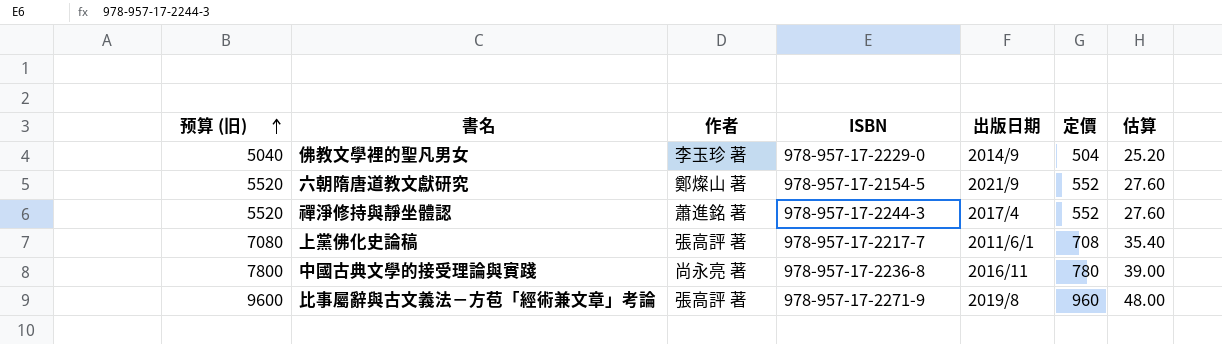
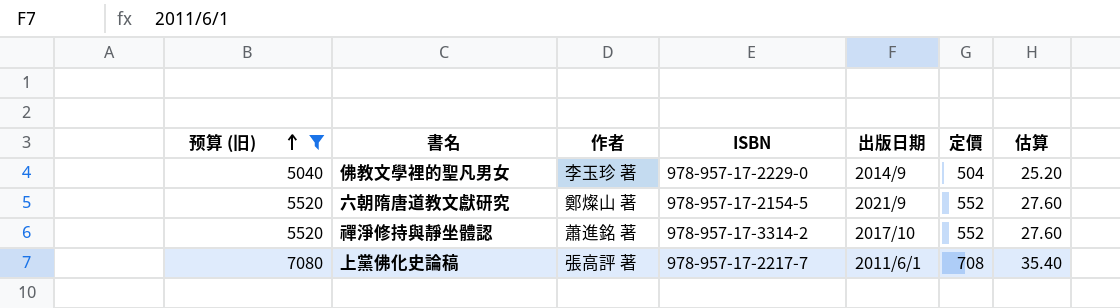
filter: none -> 预算 (旧) <= 7080
禪淨修持與靜坐體認 | ISBN: 978-957-17-2244-3 -> 978-957-17-3314-2
禪淨修持與靜坐體認 | 出版日期: 2017/4 -> 2017/10

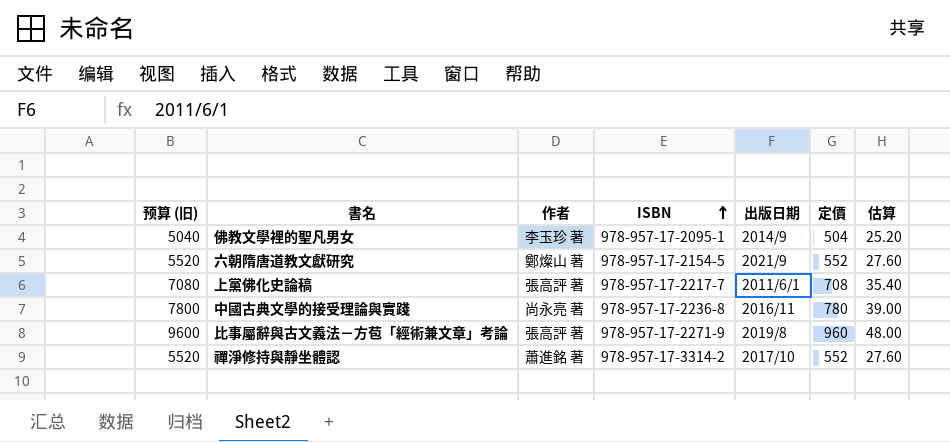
filter: 预算 (旧) <= 7080 -> none
row order: 预算 (旧) ascending -> ISBN ascending
佛教文學裡的聖凡男女 | ISBN: 978-957-17-2229-0 -> 978-957-17-2095-1

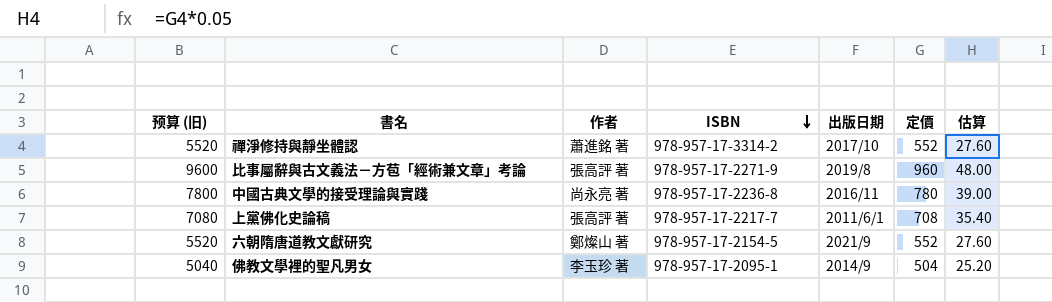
row order: ISBN ascending -> ISBN descending

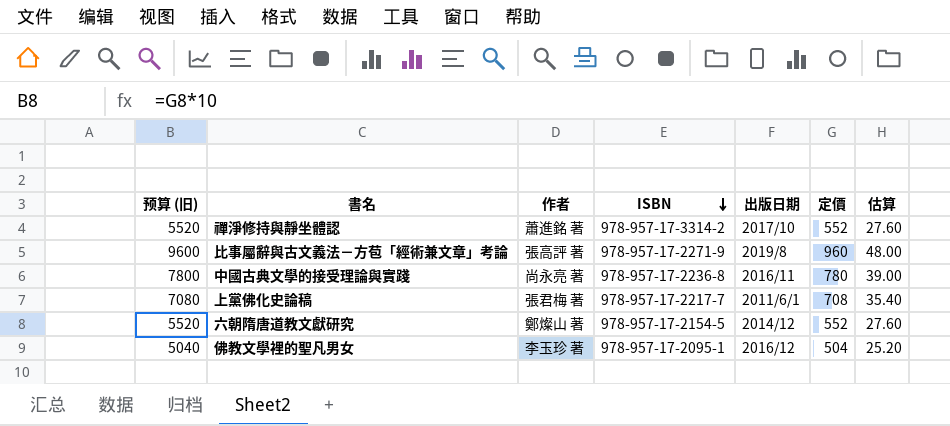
上黨佛化史論稿 | 作者: 張高評 著 -> 張君梅 著
六朝隋唐道教文獻研究 | 出版日期: 2021/9 -> 2014/12
佛教文學裡的聖凡男女 | 出版日期: 2014/9 -> 2016/12

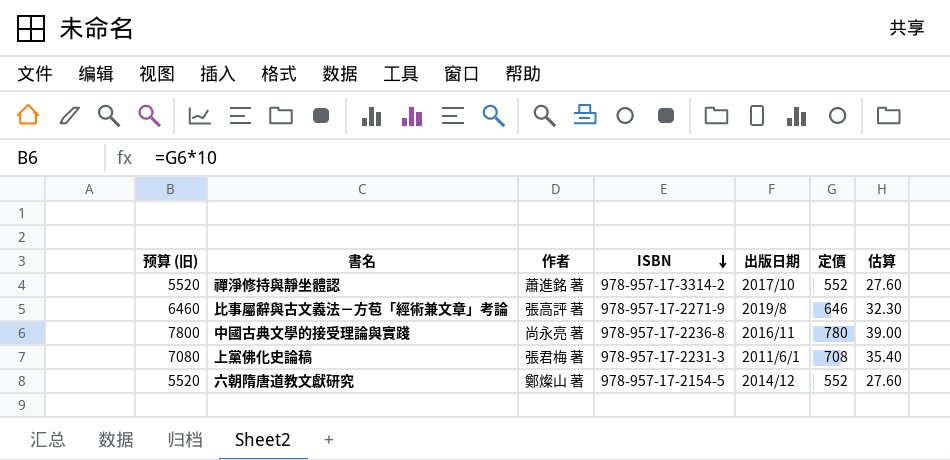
row 佛教文學裡的聖凡男女: 5040 | 李玉珍 著 | 978-957-17-2095-1 | 2016/12 | 504 | 25.20 -> none
比事屬辭與古文義法－方苞「經術兼文章」考論 | 预算 (旧): 9600 -> 6460
比事屬辭與古文義法－方苞「經術兼文章」考論 | 定價: 960 -> 646
比事屬辭與古文義法－方苞「經術兼文章」考論 | 估算: 48.00 -> 32.30
上黨佛化史論稿 | ISBN: 978-957-17-2217-7 -> 978-957-17-2231-3

